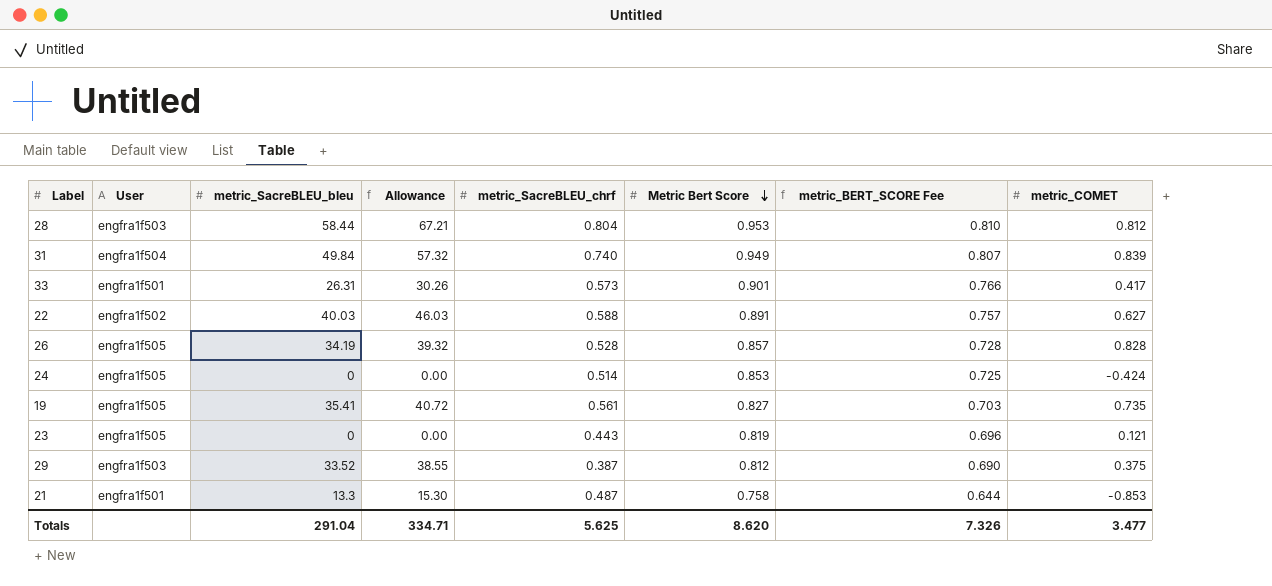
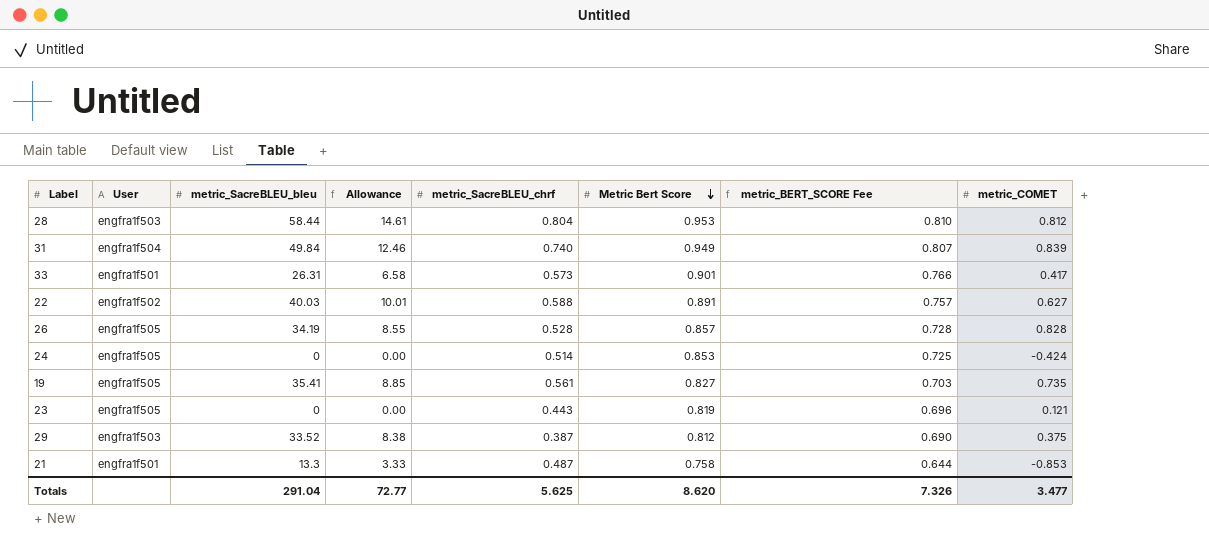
column Allowance | formula: [metric_SacreBLEU_bleu] * 1.15 -> [metric_SacreBLEU_bleu] * 0.25
Totals | Allowance: 334.71 -> 72.77

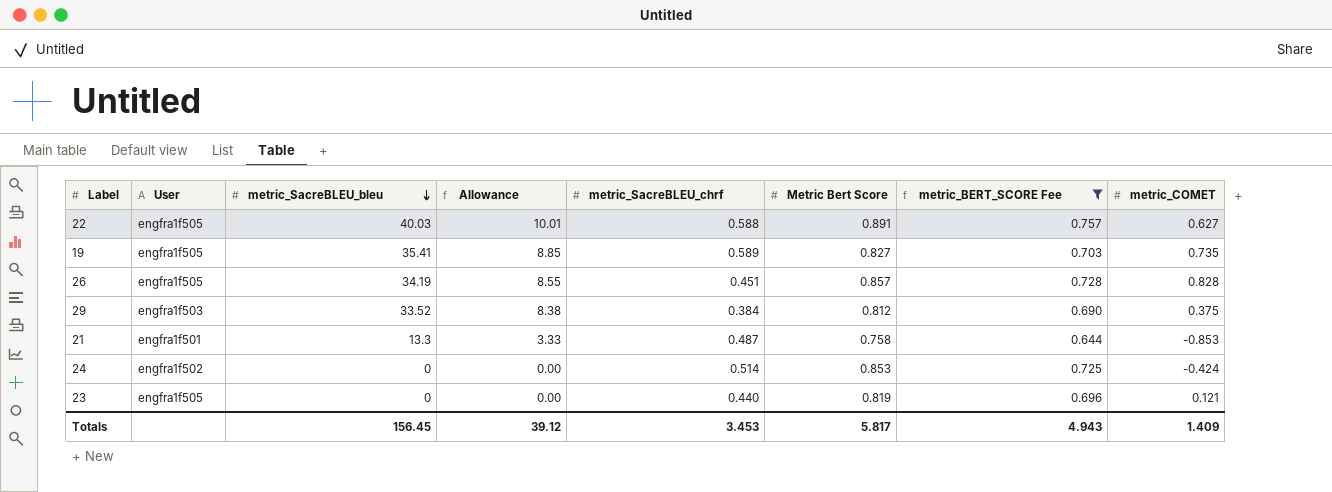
filter: none -> metric_BERT_SCORE Fee <= 0.757
row order: Metric Bert Score descending -> metric_SacreBLEU_bleu descending
22 | User: engfra1f502 -> engfra1f505
19 | metric_SacreBLEU_chrf: 0.561 -> 0.589
26 | metric_SacreBLEU_chrf: 0.528 -> 0.451
29 | metric_SacreBLEU_chrf: 0.387 -> 0.384
24 | User: engfra1f505 -> engfra1f502
23 | metric_SacreBLEU_chrf: 0.443 -> 0.440
Totals | metric_SacreBLEU_bleu: 291.04 -> 156.45
Totals | Allowance: 72.77 -> 39.12
Totals | metric_SacreBLEU_chrf: 5.625 -> 3.453
Totals | Metric Bert Score: 8.620 -> 5.817
Totals | metric_BERT_SCORE Fee: 7.326 -> 4.943
Totals | metric_COMET: 3.477 -> 1.409

